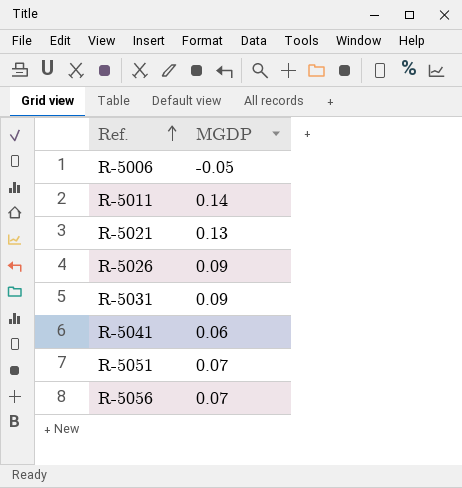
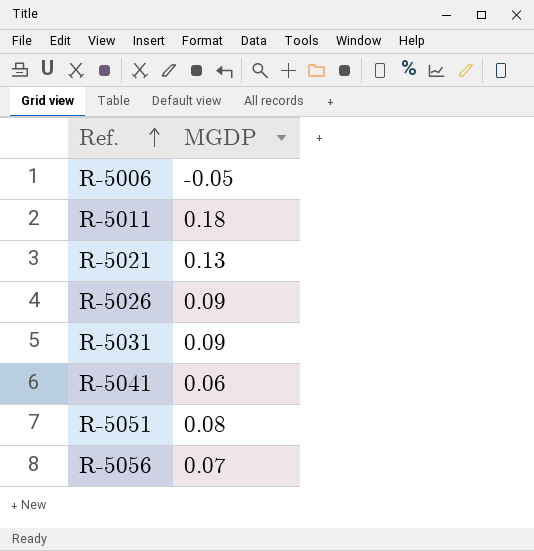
R-5011 | MGDP: 0.14 -> 0.18
R-5051 | MGDP: 0.07 -> 0.08

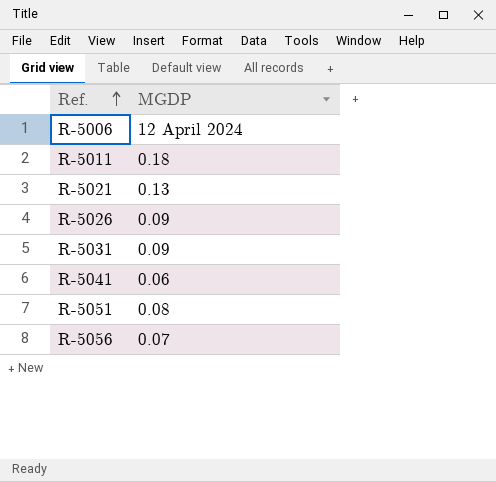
R-5006 | MGDP: -0.05 -> 12 April 2024

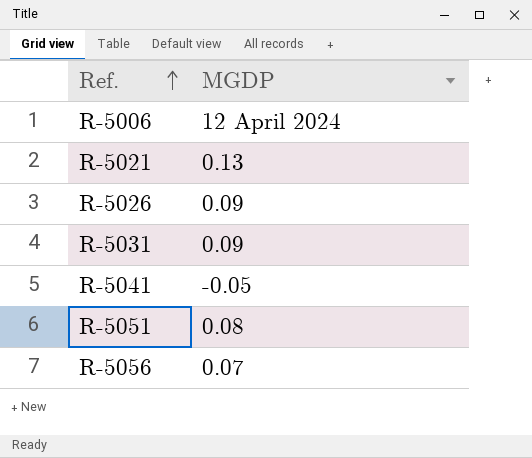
row R-5011: 0.18 -> none
R-5041 | MGDP: 0.06 -> -0.05

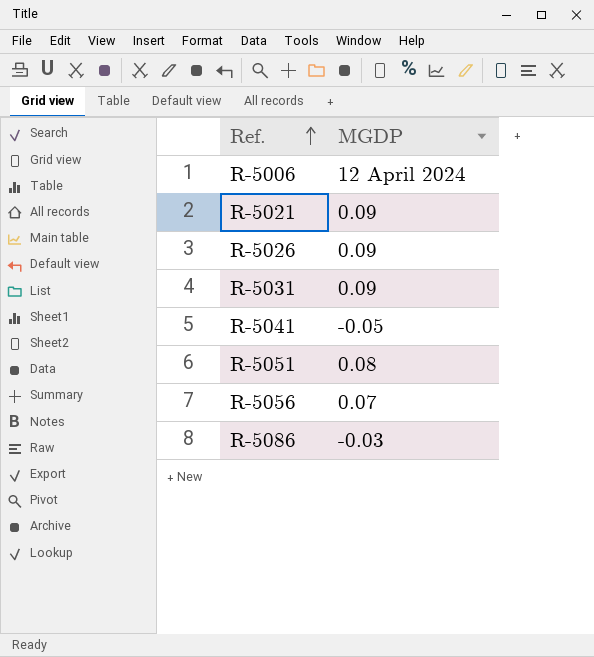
R-5021 | MGDP: 0.13 -> 0.09
row R-5086: none -> -0.03

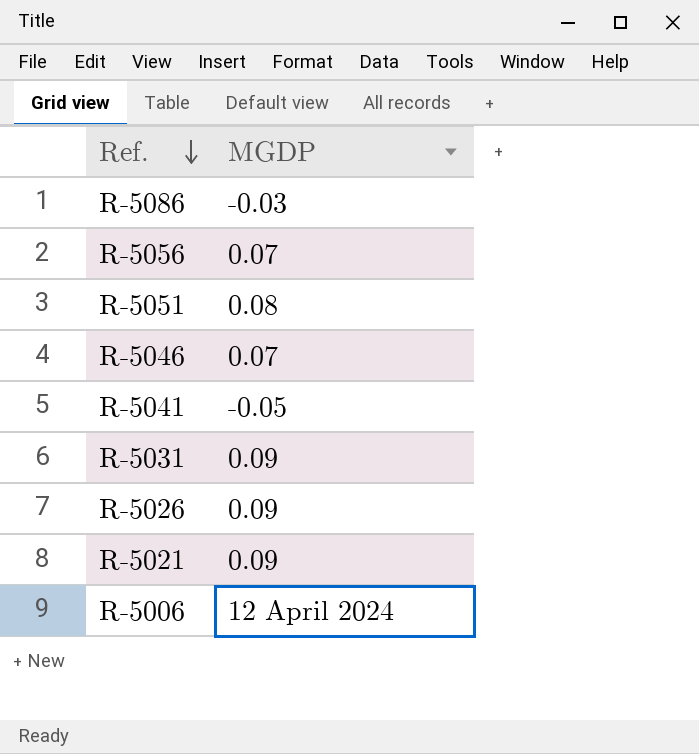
row order: Ref. ascending -> Ref. descending
row R-5046: none -> 0.07

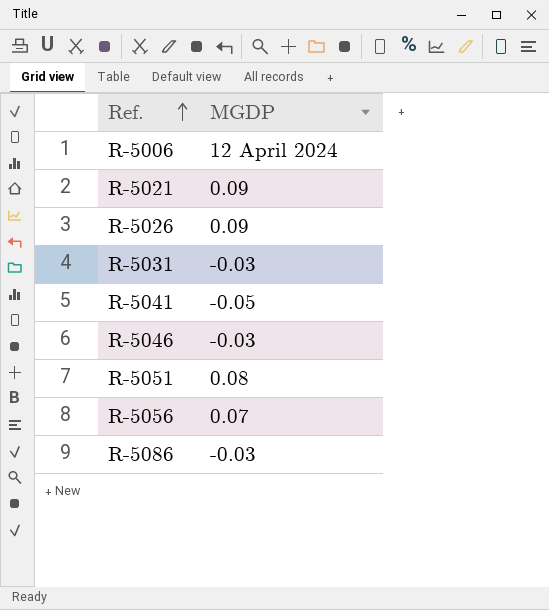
row order: Ref. descending -> Ref. ascending
R-5031 | MGDP: 0.09 -> -0.03
R-5046 | MGDP: 0.07 -> -0.03

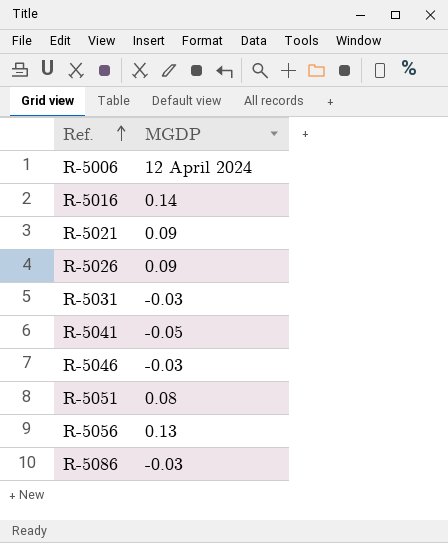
row R-5016: none -> 0.14
R-5056 | MGDP: 0.07 -> 0.13

